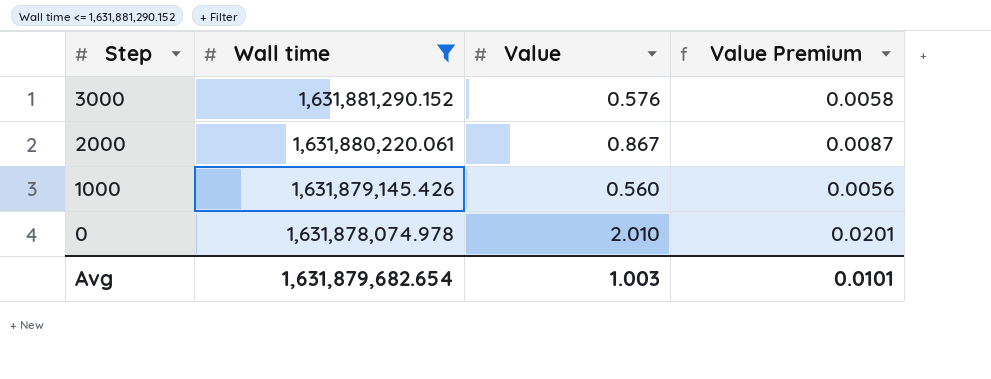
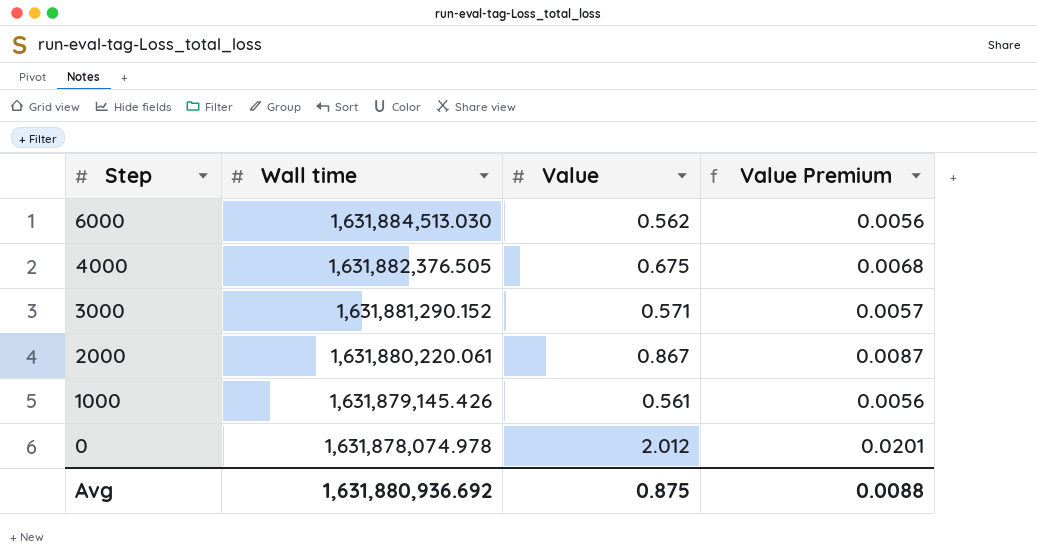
filter: Wall time <= 1,631,881,290.152 -> none
3000 | Value: 0.576 -> 0.571
3000 | Value Premium: 0.0058 -> 0.0057
1000 | Value: 0.560 -> 0.561
0 | Value: 2.010 -> 2.012
Avg | Wall time: 1,631,879,682.654 -> 1,631,880,936.692
Avg | Value: 1.003 -> 0.875
Avg | Value Premium: 0.0101 -> 0.0088

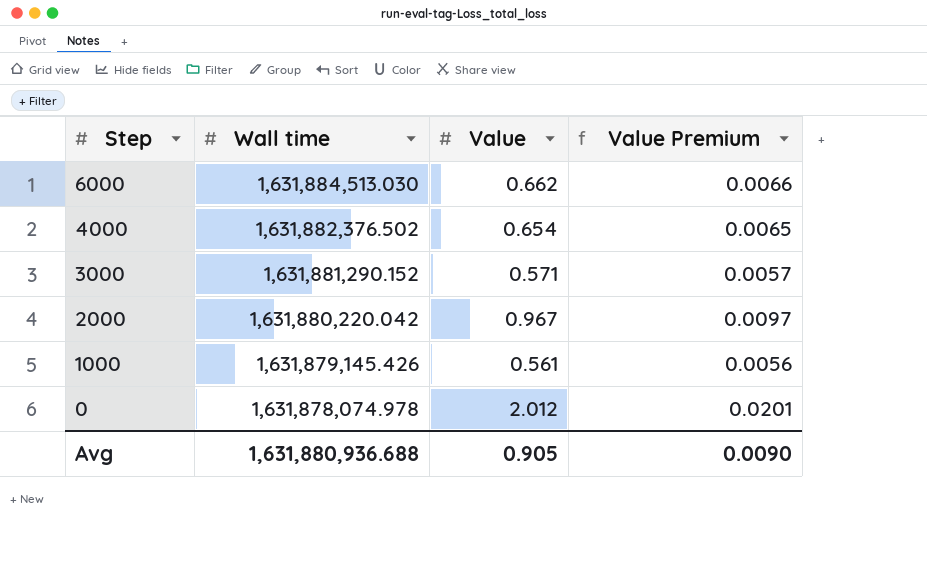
6000 | Value: 0.562 -> 0.662
6000 | Value Premium: 0.0056 -> 0.0066
4000 | Wall time: 1,631,882,376.505 -> 1,631,882,376.502
4000 | Value: 0.675 -> 0.654
4000 | Value Premium: 0.0068 -> 0.0065
2000 | Wall time: 1,631,880,220.061 -> 1,631,880,220.042
2000 | Value: 0.867 -> 0.967
2000 | Value Premium: 0.0087 -> 0.0097
Avg | Wall time: 1,631,880,936.692 -> 1,631,880,936.688
Avg | Value: 0.875 -> 0.905
Avg | Value Premium: 0.0088 -> 0.0090

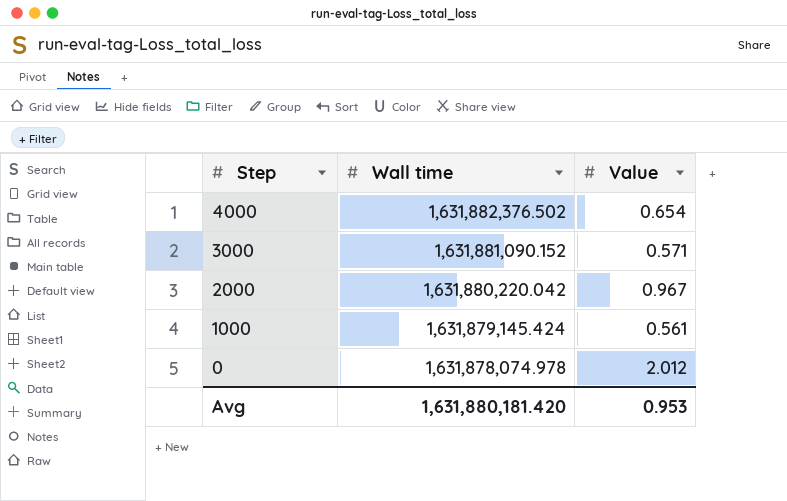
column Value Premium | formula: [Value] * 0.01 -> none
row 6000: 1,631,884,513.030 | 0.662 | 0.0066 -> none
3000 | Wall time: 1,631,881,290.152 -> 1,631,881,090.152
1000 | Wall time: 1,631,879,145.426 -> 1,631,879,145.424
Avg | Wall time: 1,631,880,936.688 -> 1,631,880,181.420
Avg | Value: 0.905 -> 0.953

